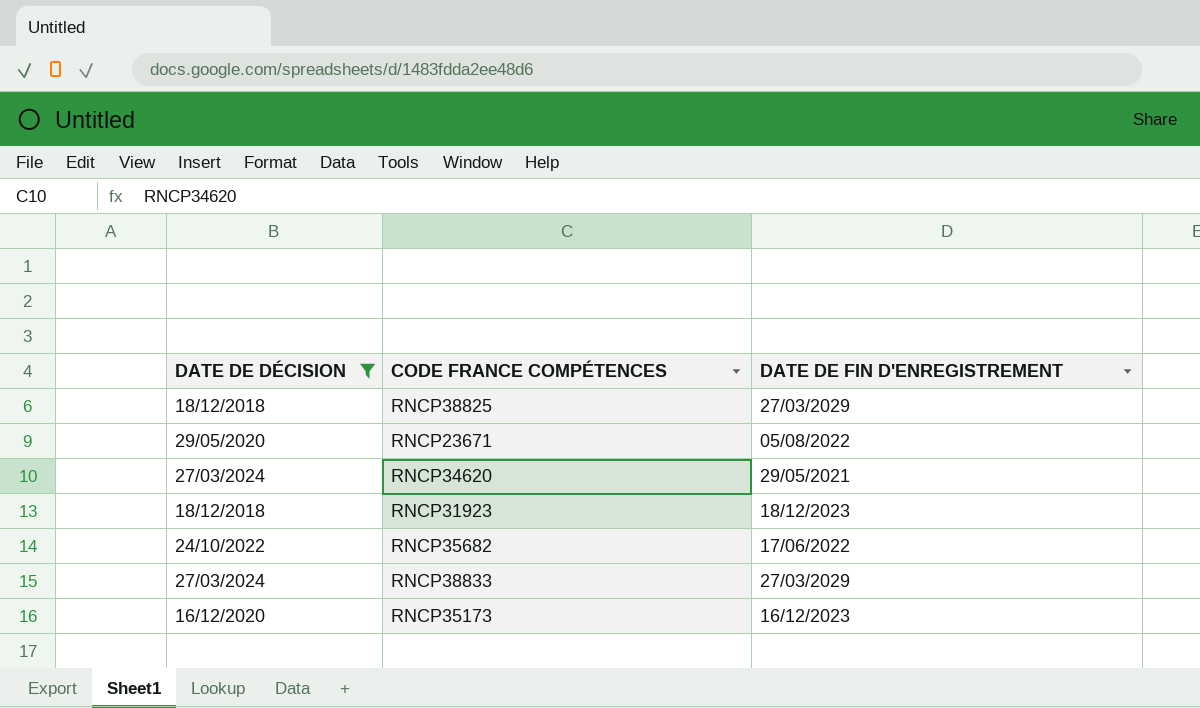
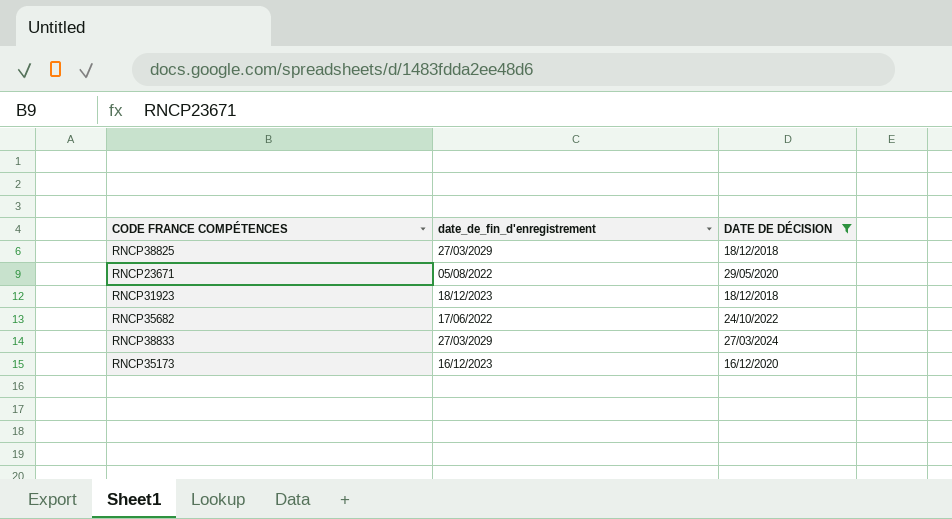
column name: DATE DE FIN D'ENREGISTREMENT -> date_de_fin_d'enregistrement
column DATE DE DÉCISION | position: 1 -> 3
row RNCP34620: 27/03/2024 | 29/05/2021 -> none

